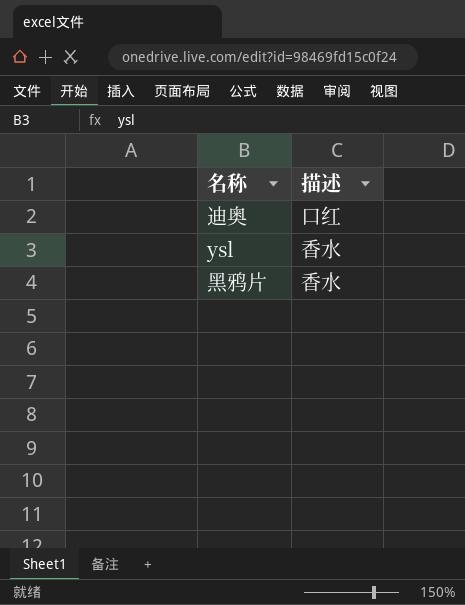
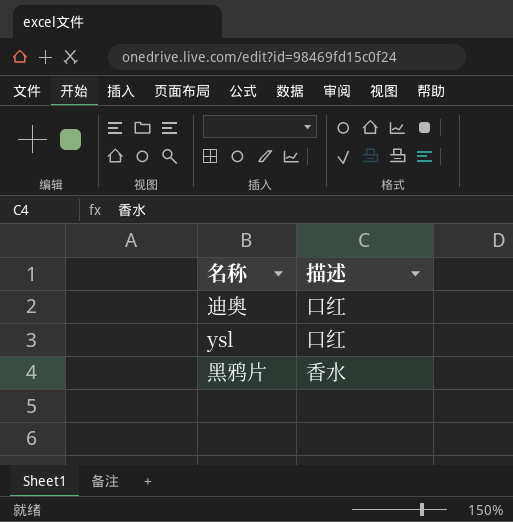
ysl | 描述: 香水 -> 口红

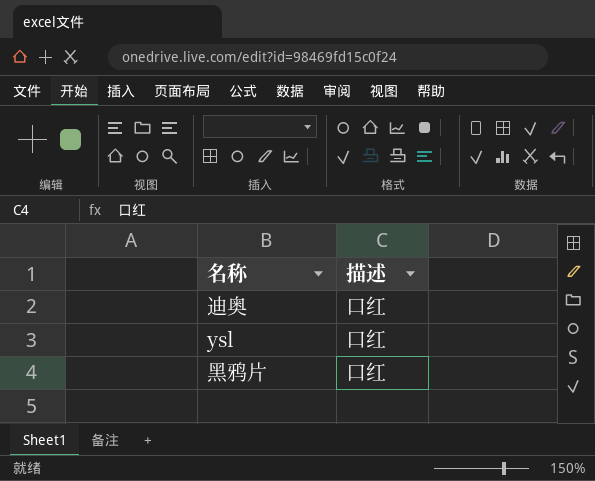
黑鸦片 | 描述: 香水 -> 口红

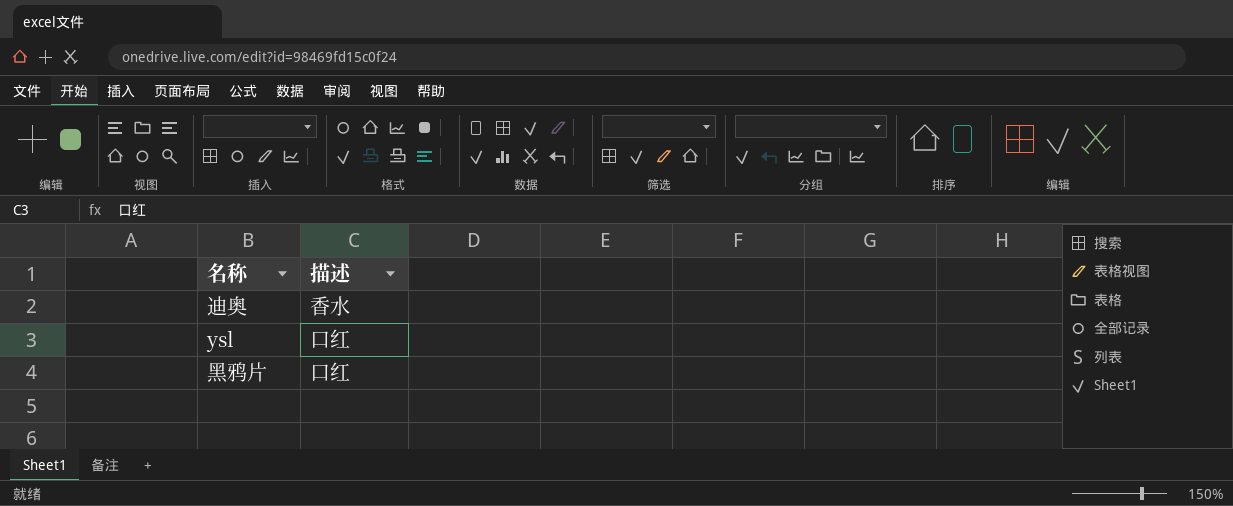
迪奥 | 描述: 口红 -> 香水

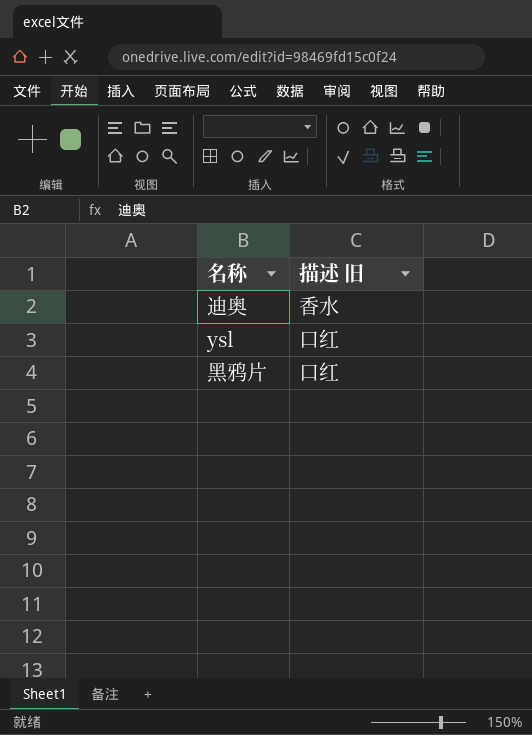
column name: 描述 -> 描述 旧

